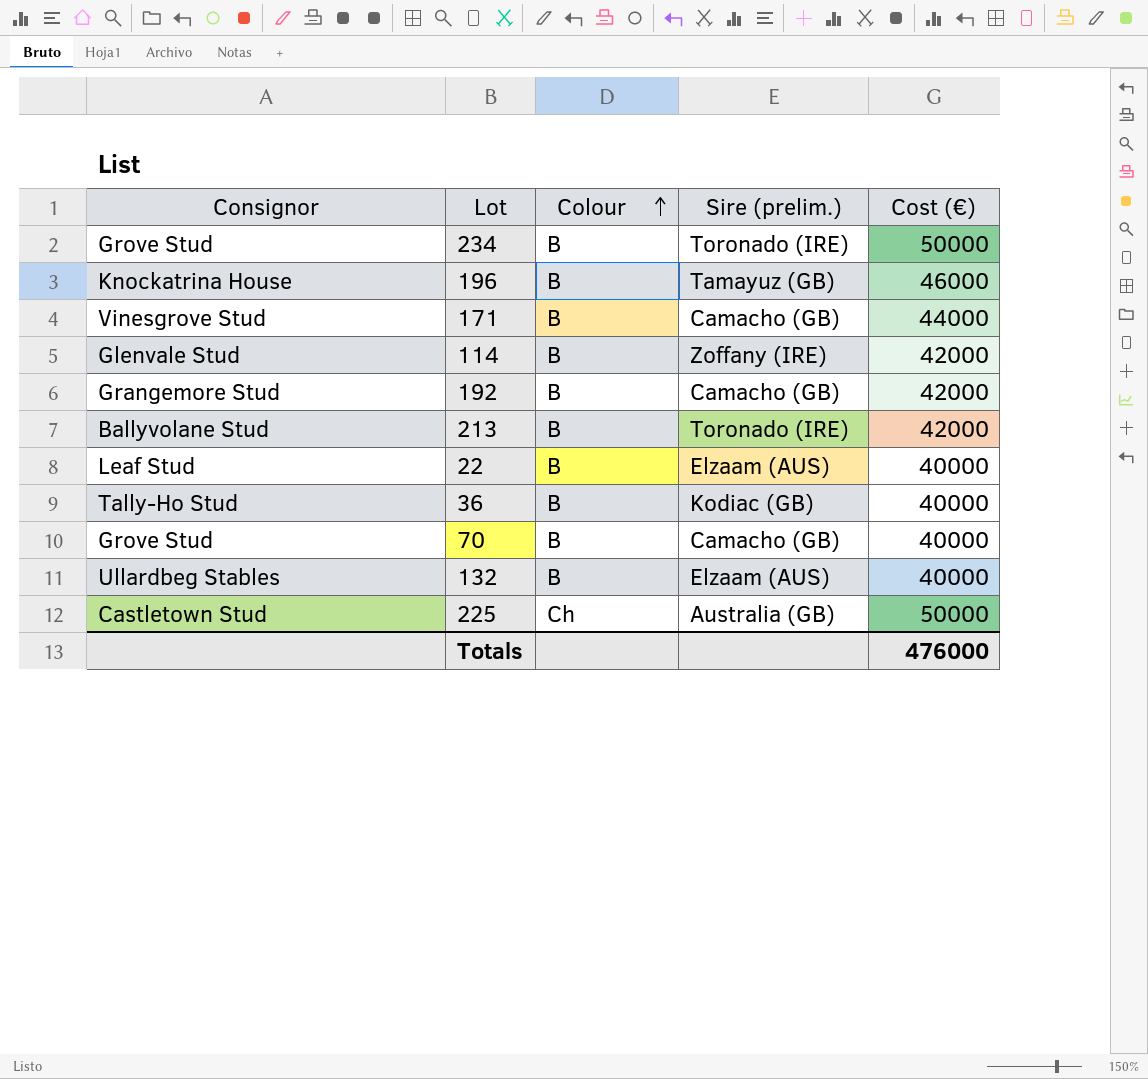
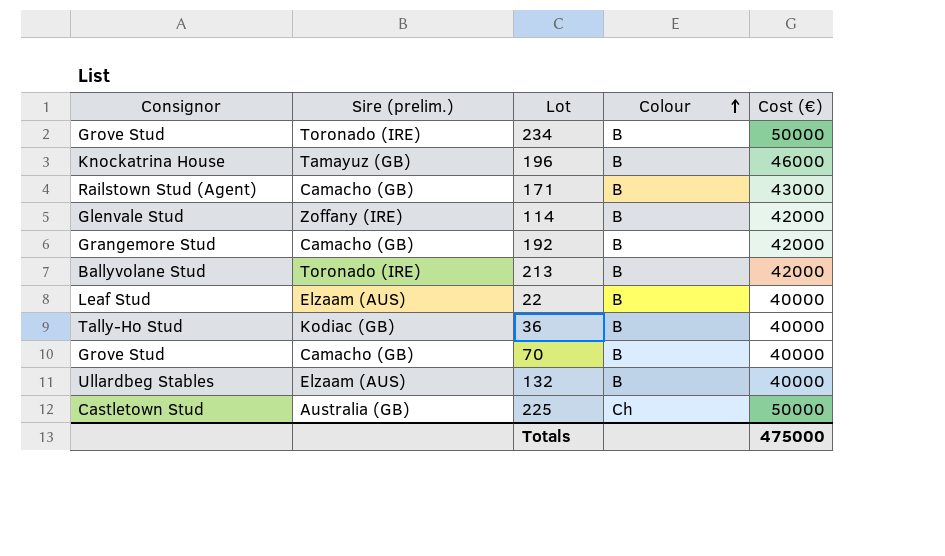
column Sire (prelim.) | position: 4 -> 2
171 | Consignor: Vinesgrove Stud -> Railstown Stud (Agent)
171 | Cost (€): 44000 -> 43000
Totals | Cost (€): 476000 -> 475000

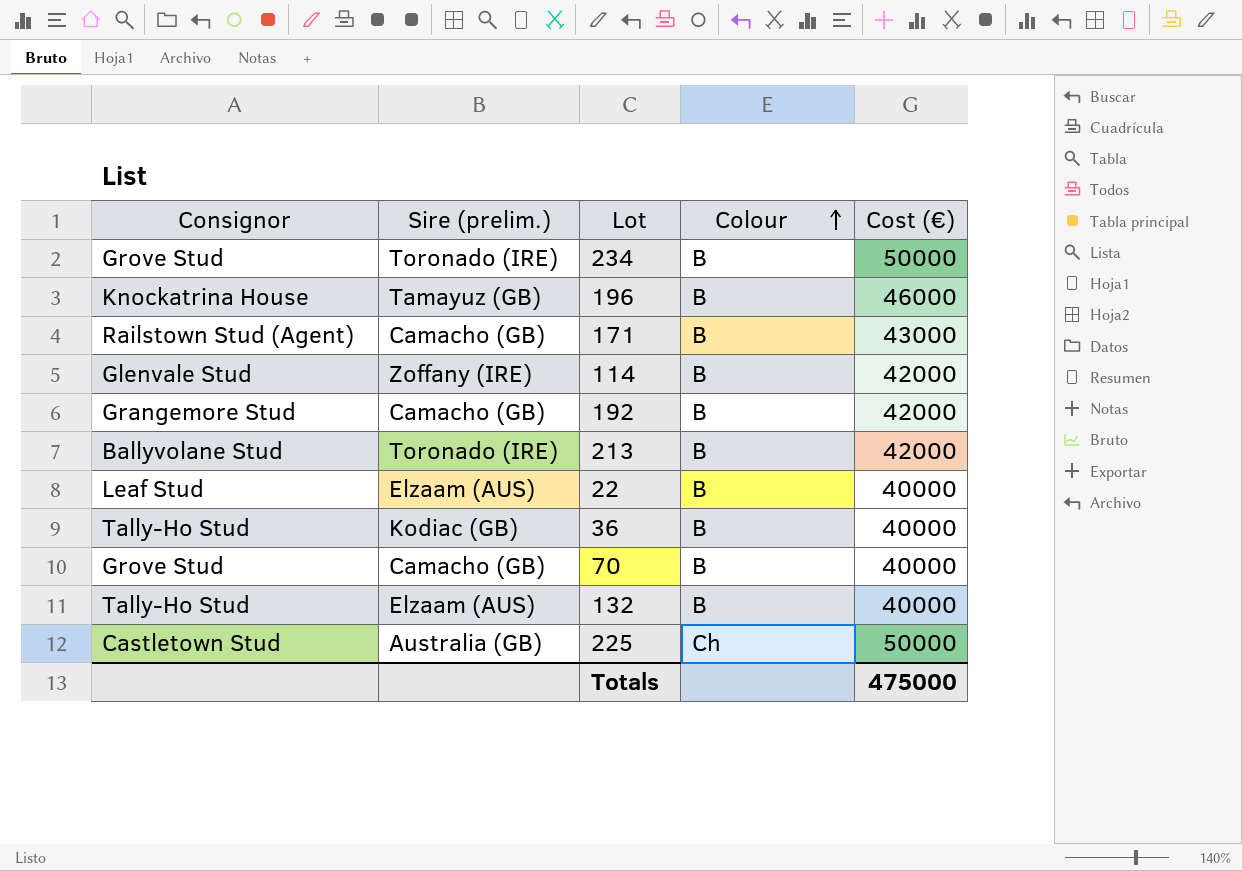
132 | Consignor: Ullardbeg Stables -> Tally-Ho Stud

